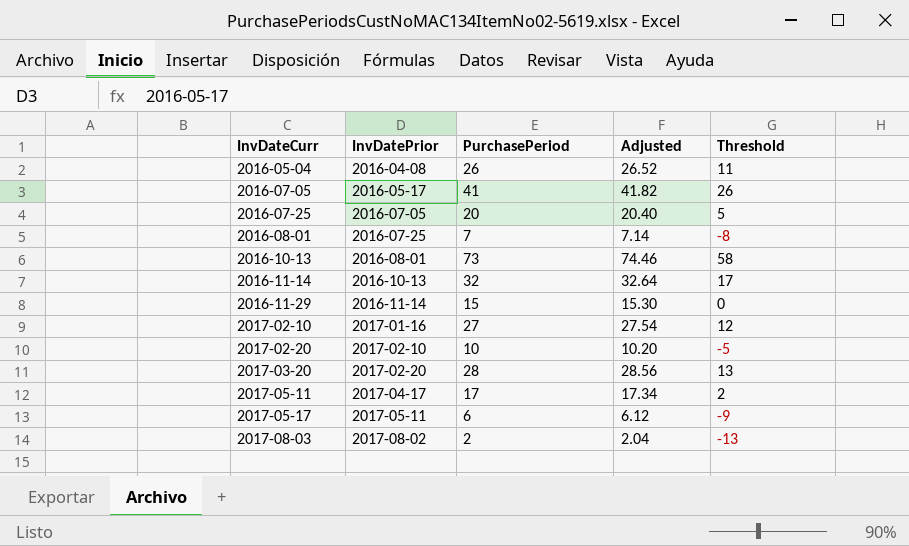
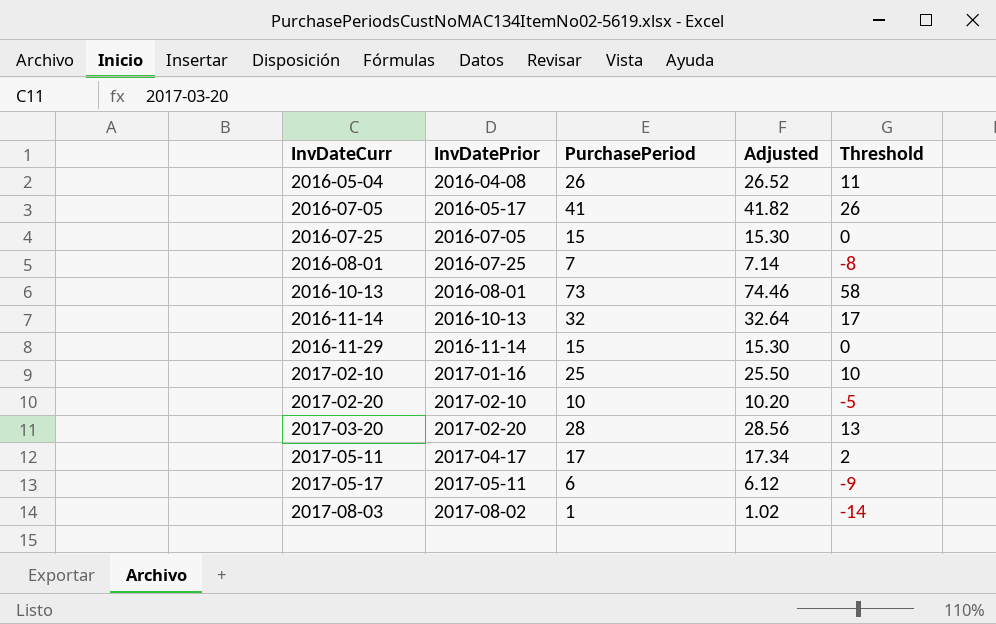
2016-07-25 | PurchasePeriod: 20 -> 15
2016-07-25 | Adjusted: 20.40 -> 15.30
2016-07-25 | Threshold: 5 -> 0
2017-02-10 | PurchasePeriod: 27 -> 25
2017-02-10 | Adjusted: 27.54 -> 25.50
2017-02-10 | Threshold: 12 -> 10
2017-08-03 | PurchasePeriod: 2 -> 1
2017-08-03 | Adjusted: 2.04 -> 1.02
2017-08-03 | Threshold: -13 -> -14

